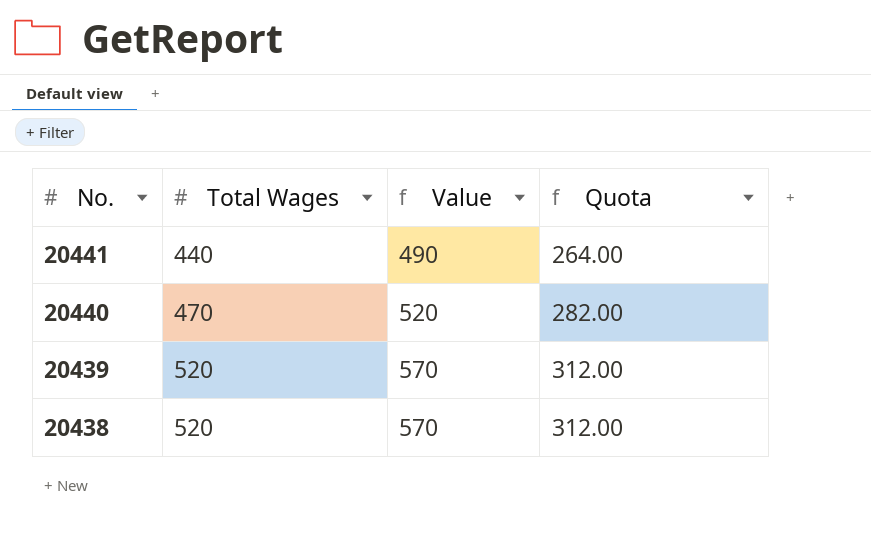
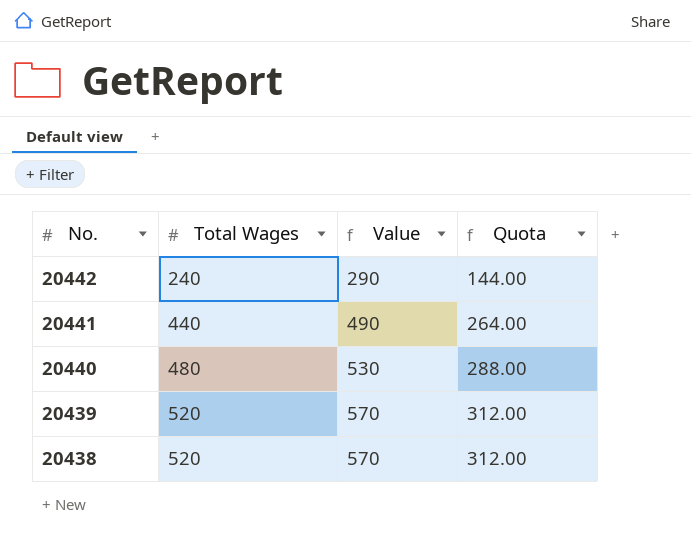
row 20442: none -> 240 | 290 | 144.00
20440 | Total Wages: 470 -> 480
20440 | Value: 520 -> 530
20440 | Quota: 282.00 -> 288.00

